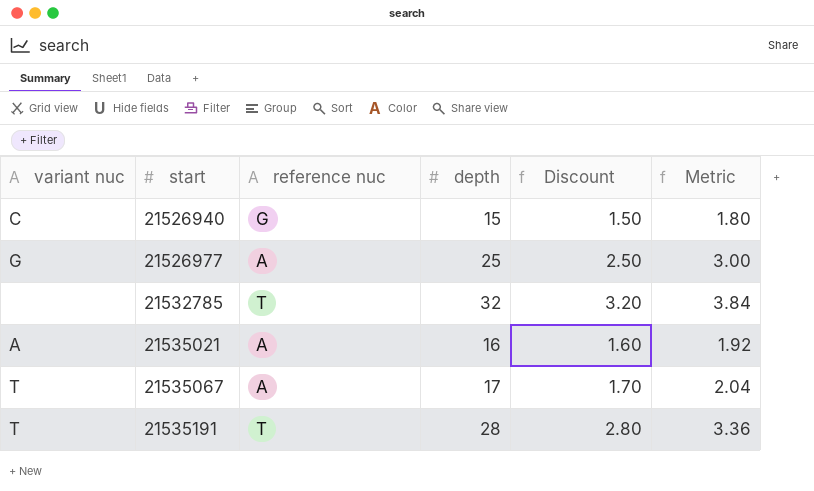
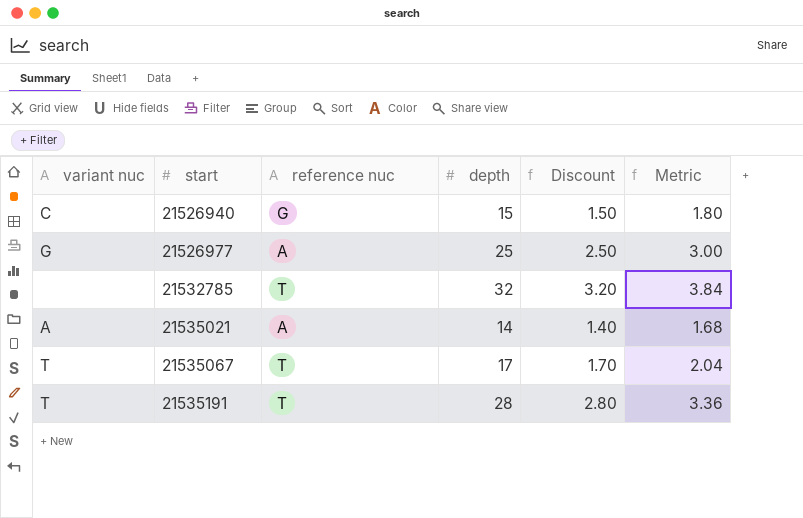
21535021 | depth: 16 -> 14
21535021 | Discount: 1.60 -> 1.40
21535021 | Metric: 1.92 -> 1.68
21535067 | reference nuc: A -> T

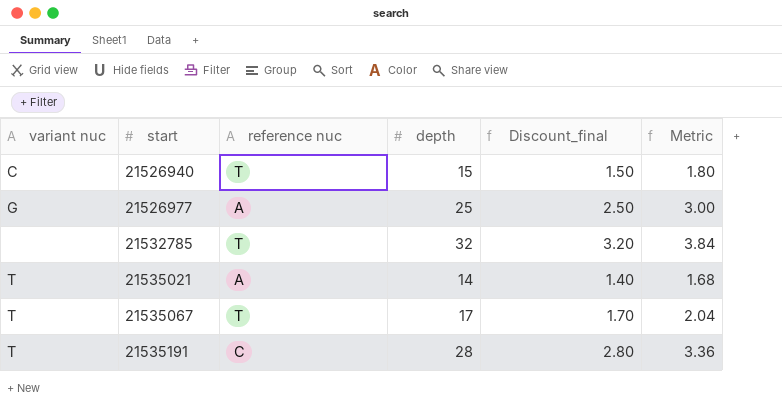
column name: Discount -> Discount_final
21526940 | reference nuc: G -> T
21535021 | variant nuc: A -> T
21535191 | reference nuc: T -> C

